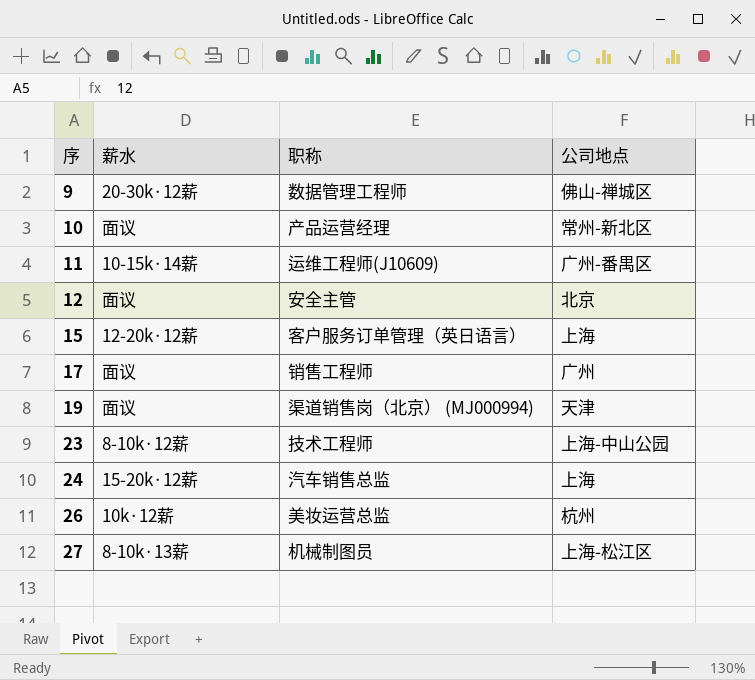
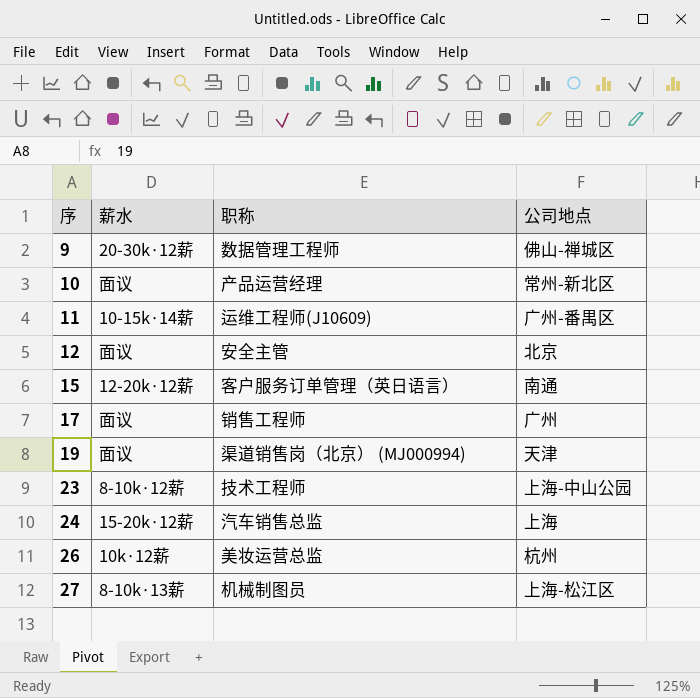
15 | 公司地点: 上海 -> 南通

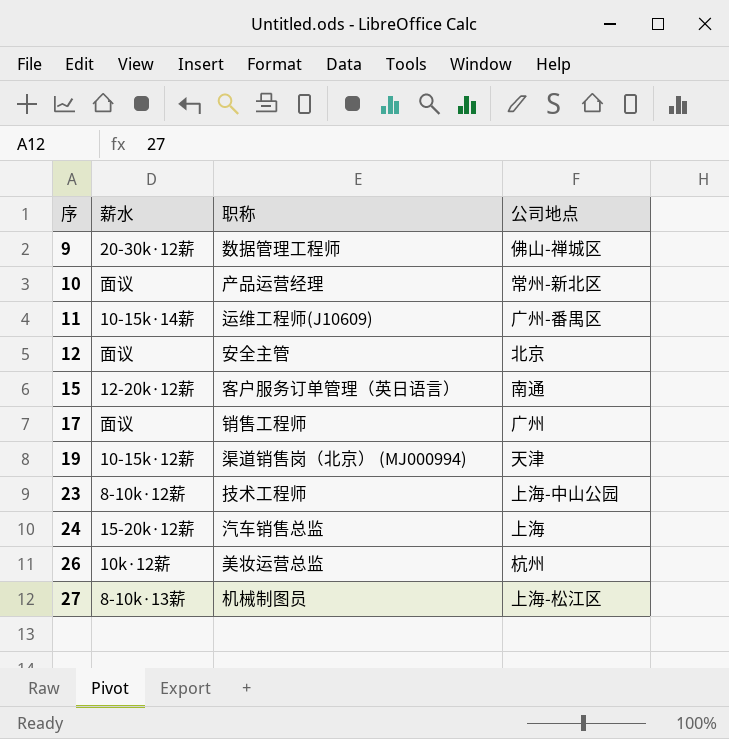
19 | 薪水: 面议 -> 10-15k·12薪

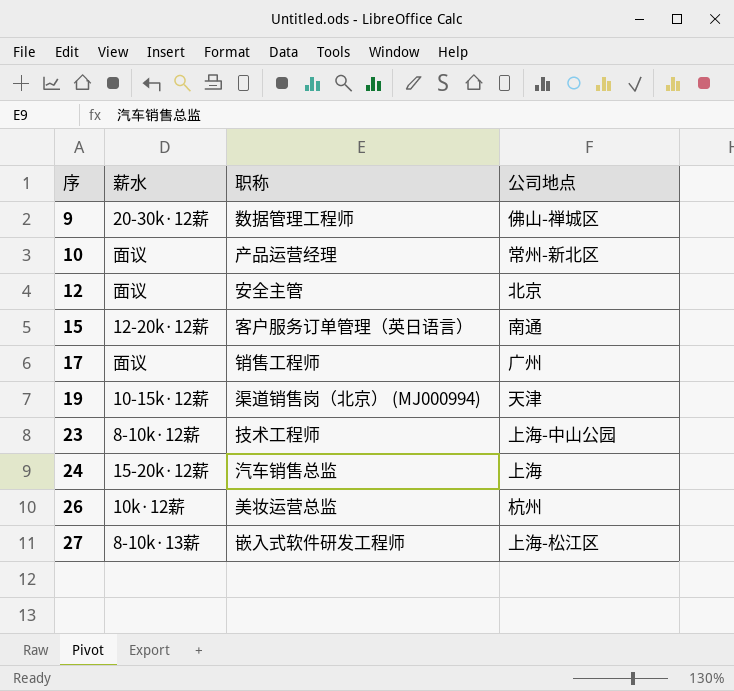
row 11: 10-15k·14薪 | 运维工程师(J10609) | 广州-番禺区 -> none
27 | 职称: 机械制图员 -> 嵌入式软件研发工程师

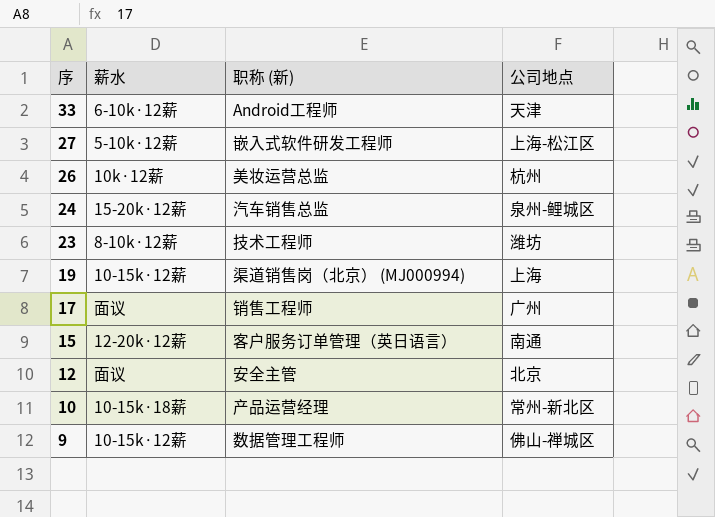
row order: 序 ascending -> 序 descending
column name: 职称 -> 职称 (新)
row 33: none -> 6-10k·12薪 | Android工程师 | 天津
27 | 薪水: 8-10k·13薪 -> 5-10k·12薪
24 | 公司地点: 上海 -> 泉州-鲤城区
23 | 公司地点: 上海-中山公园 -> 潍坊
19 | 公司地点: 天津 -> 上海
10 | 薪水: 面议 -> 10-15k·18薪
9 | 薪水: 20-30k·12薪 -> 10-15k·12薪

